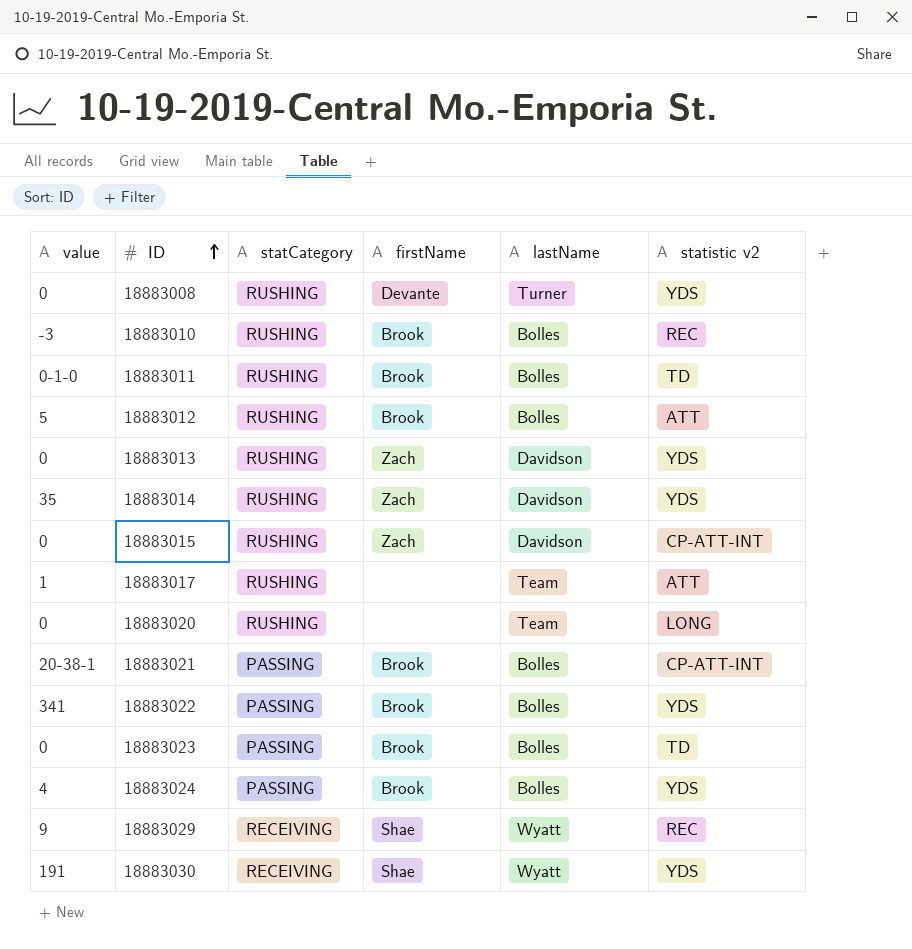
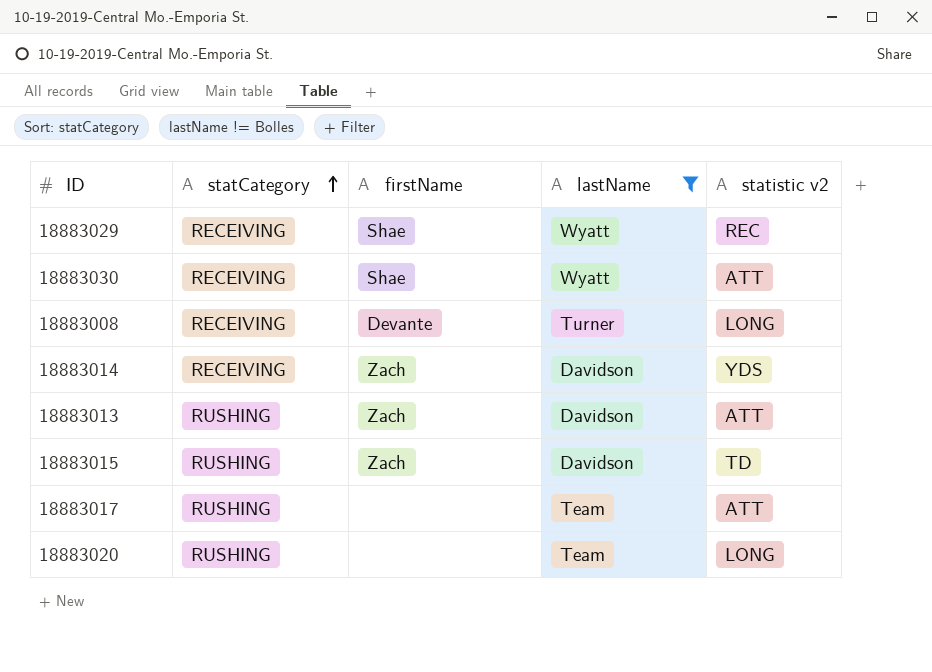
filter: none -> lastName != Bolles
row order: ID ascending -> statCategory ascending
column value | position: 1 -> none
18883030 | statistic v2: YDS -> ATT
18883008 | statCategory: RUSHING -> RECEIVING
18883008 | statistic v2: YDS -> LONG
18883014 | statCategory: RUSHING -> RECEIVING
18883013 | statistic v2: YDS -> ATT
18883015 | statistic v2: CP-ATT-INT -> TD

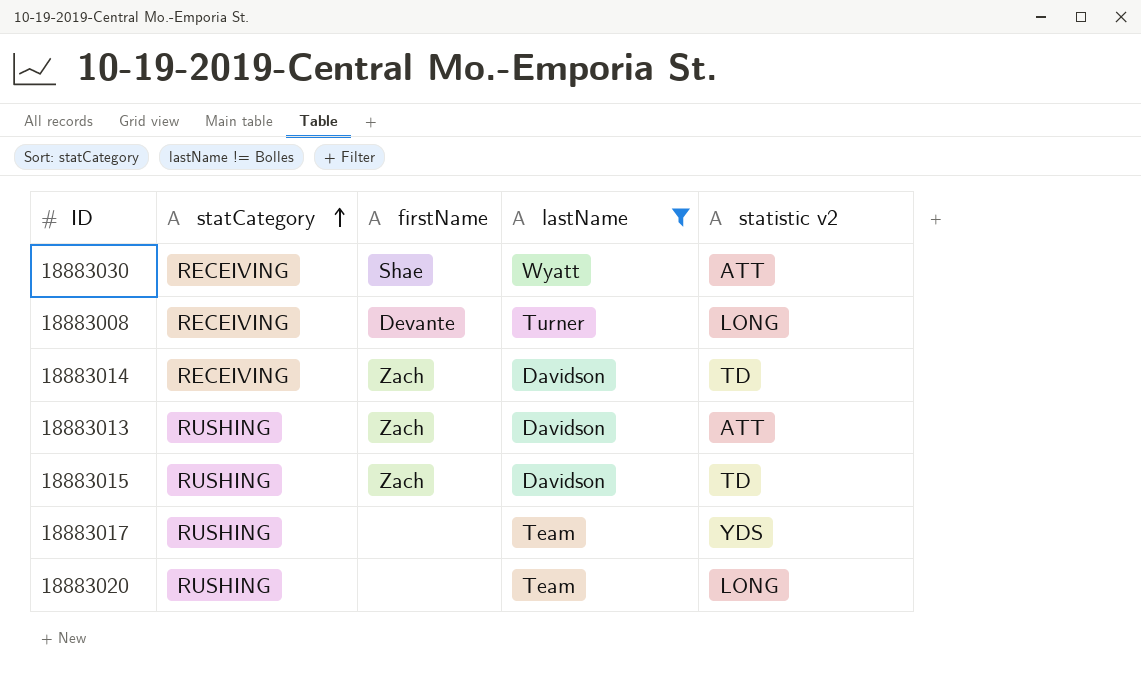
row 18883029: RECEIVING | Shae | Wyatt | REC -> none
18883014 | statistic v2: YDS -> TD
18883017 | statistic v2: ATT -> YDS

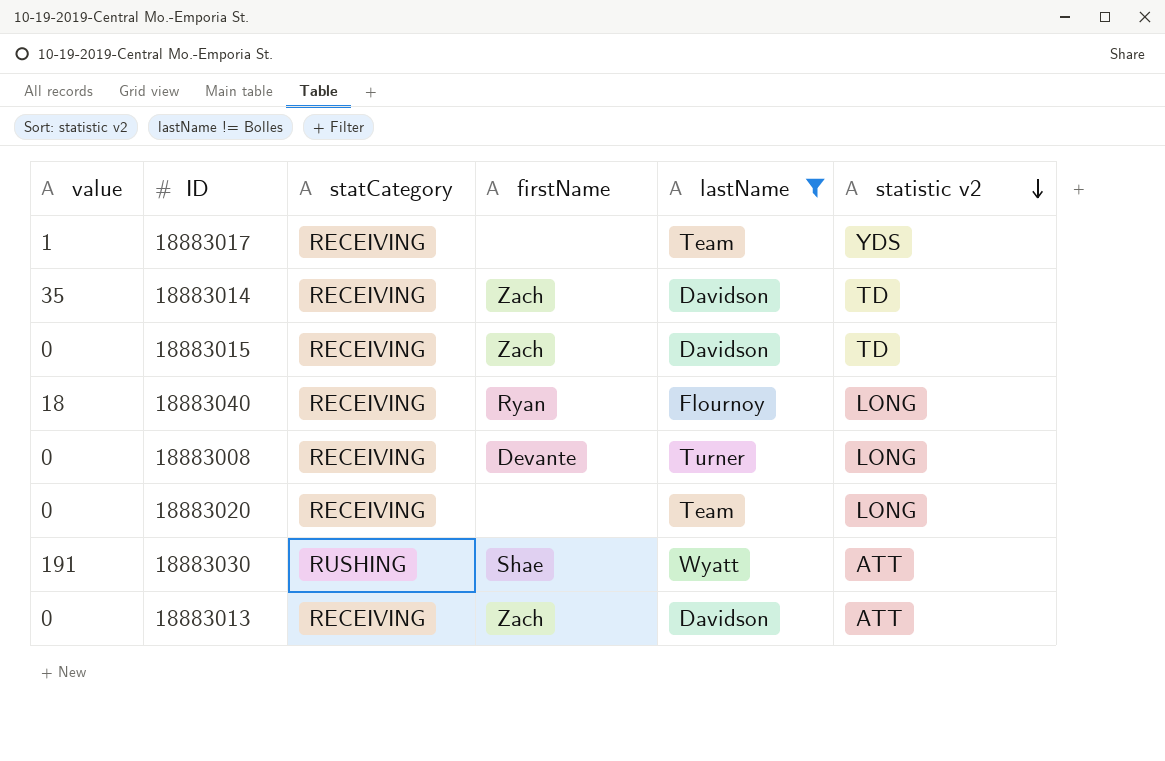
row order: statCategory ascending -> statistic v2 descending
column value | position: none -> 1
18883017 | statCategory: RUSHING -> RECEIVING
18883015 | statCategory: RUSHING -> RECEIVING
row 18883040: none -> 18 | RECEIVING | Ryan | Flournoy | LONG
18883020 | statCategory: RUSHING -> RECEIVING
18883030 | statCategory: RECEIVING -> RUSHING
18883013 | statCategory: RUSHING -> RECEIVING

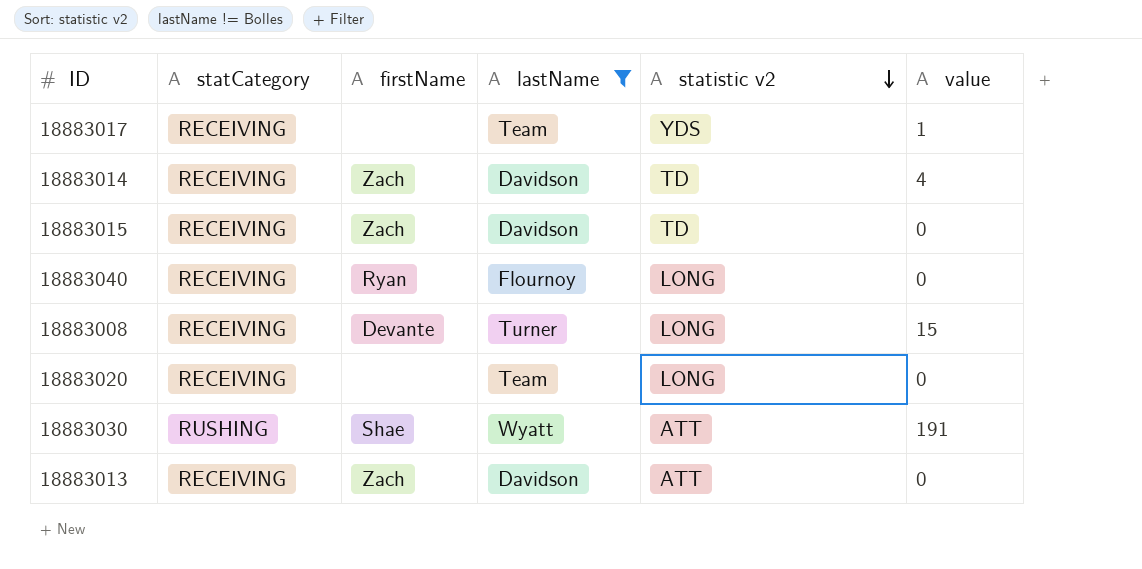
column value | position: 1 -> 6
18883014 | value: 35 -> 4
18883040 | value: 18 -> 0
18883008 | value: 0 -> 15

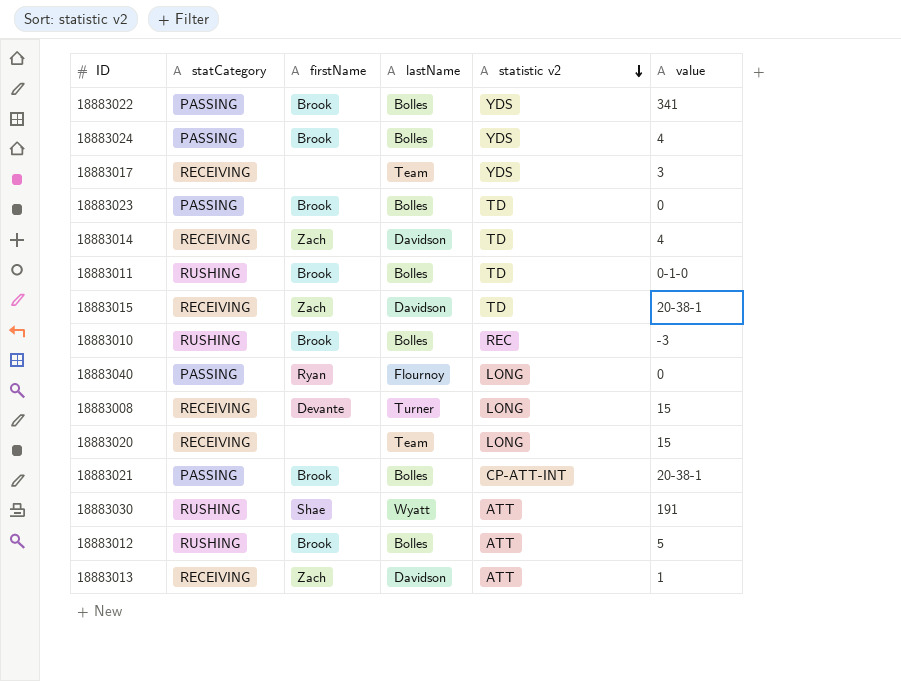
filter: lastName != Bolles -> none
18883017 | value: 1 -> 3
18883015 | value: 0 -> 20-38-1
18883040 | statCategory: RECEIVING -> PASSING
18883020 | value: 0 -> 15
18883013 | value: 0 -> 1

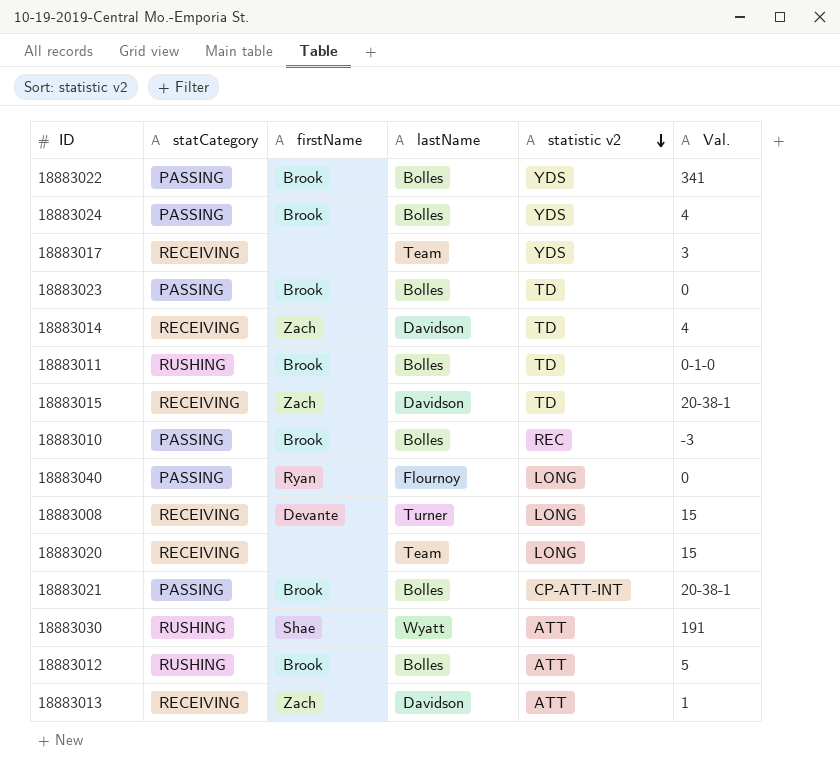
column name: value -> Val.
18883010 | statCategory: RUSHING -> PASSING

